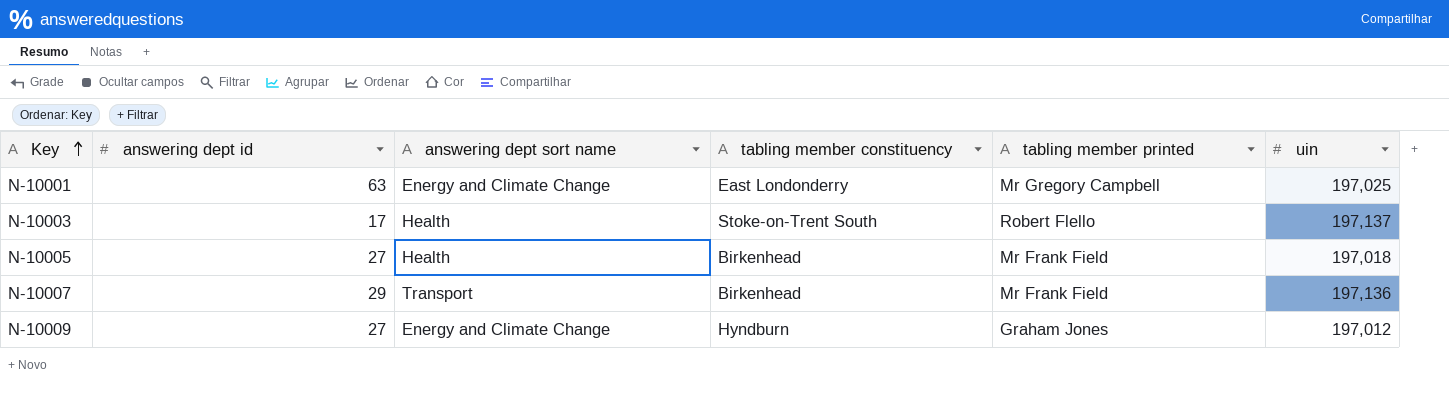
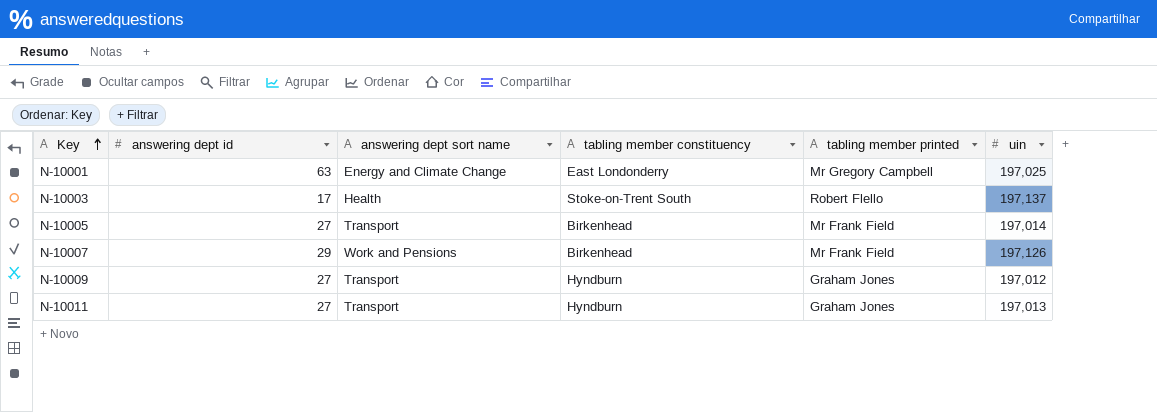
N-10005 | answering dept sort name: Health -> Transport
N-10005 | uin: 197,018 -> 197,014
N-10007 | answering dept sort name: Transport -> Work and Pensions
N-10007 | uin: 197,136 -> 197,126
N-10009 | answering dept sort name: Energy and Climate Change -> Transport
row N-10011: none -> 27 | Transport | Hyndburn | Graham Jones | 197,013

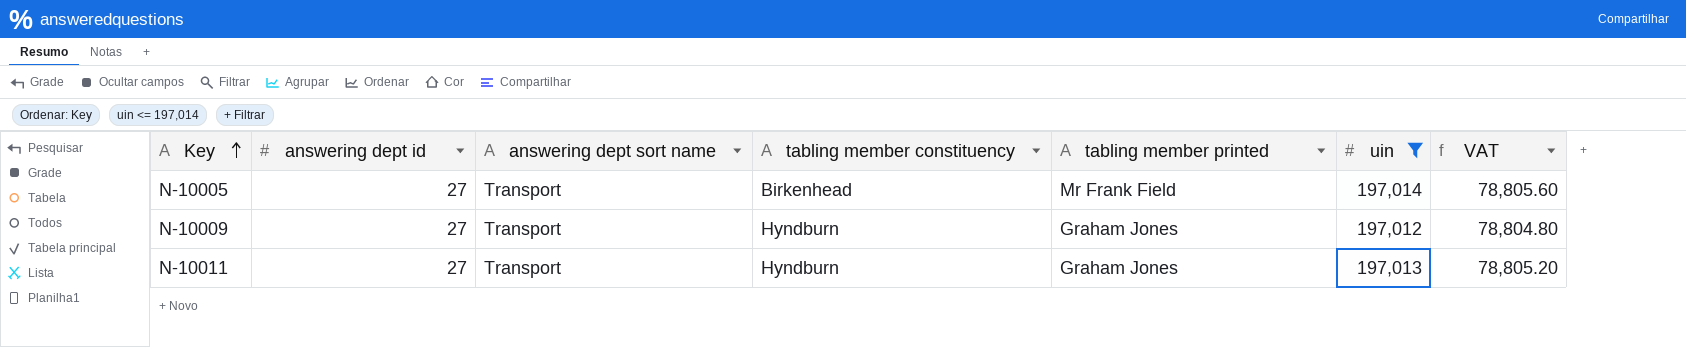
filter: none -> uin <= 197,014
column VAT | formula: none -> [uin] * 0.4

